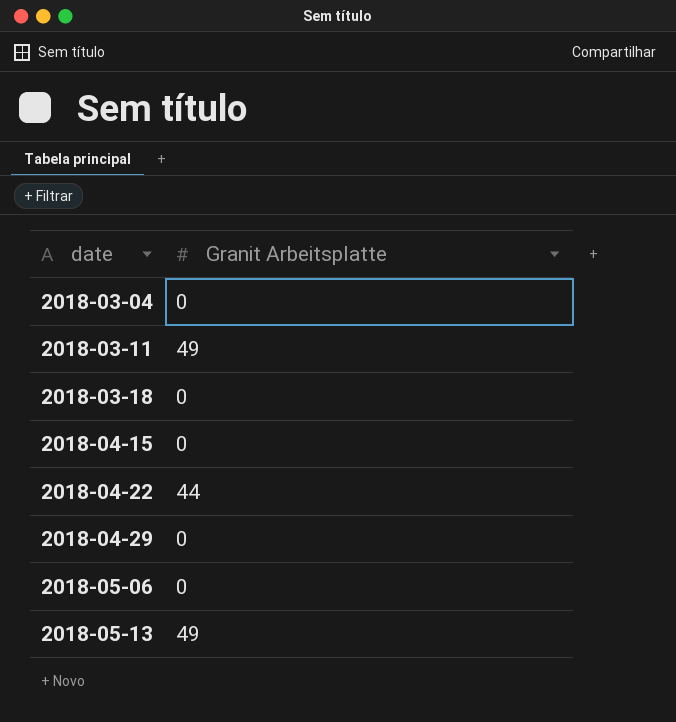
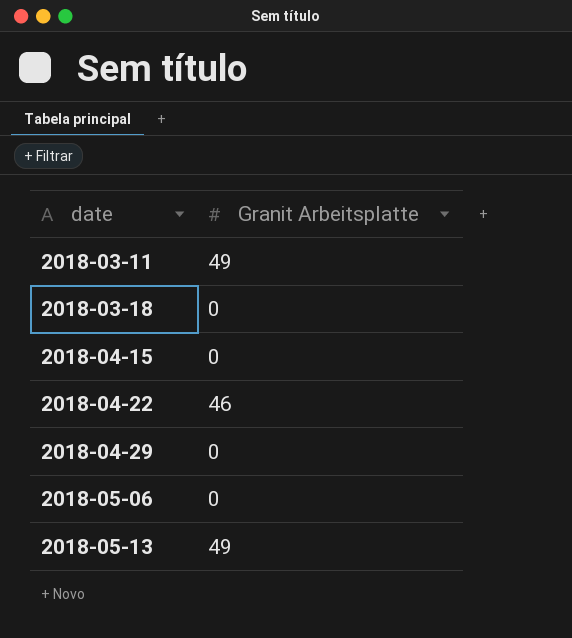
row 2018-03-04: 0 -> none
2018-04-22 | Granit Arbeitsplatte: 44 -> 46

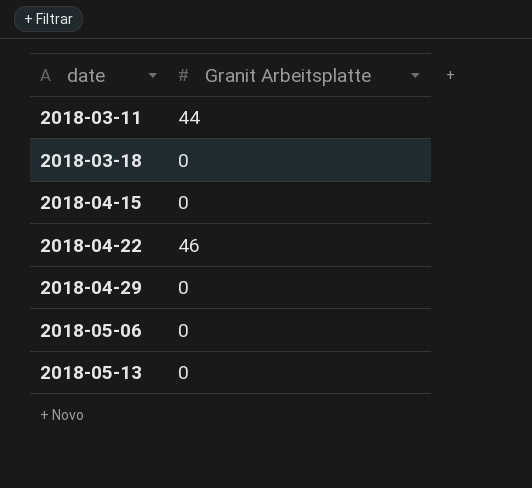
2018-03-11 | Granit Arbeitsplatte: 49 -> 44
2018-05-13 | Granit Arbeitsplatte: 49 -> 0

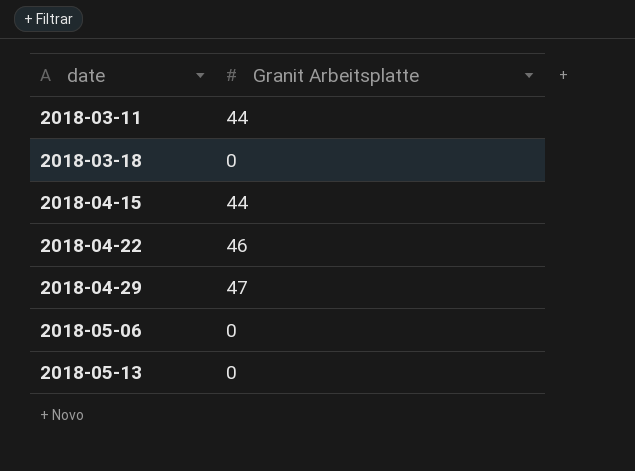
2018-04-15 | Granit Arbeitsplatte: 0 -> 44
2018-04-29 | Granit Arbeitsplatte: 0 -> 47

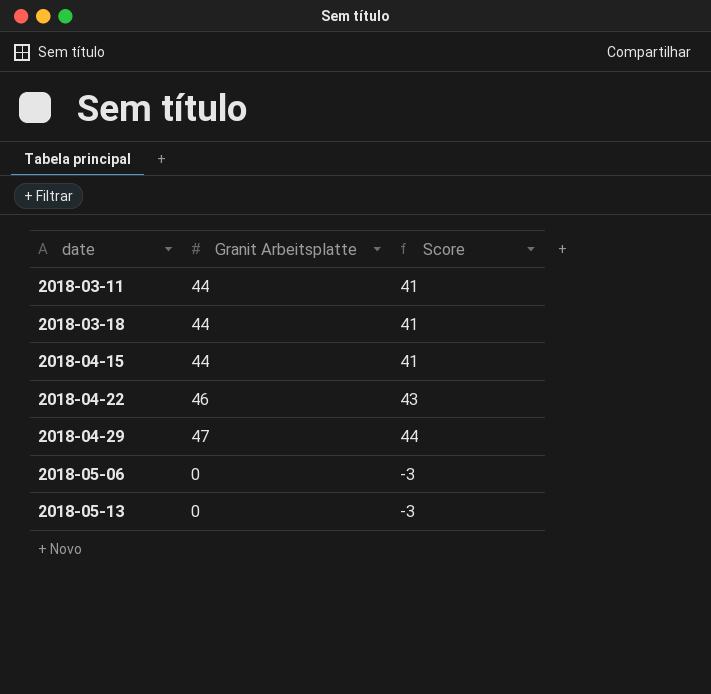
column Score | formula: none -> [Granit Arbeitsplatte] - 3
2018-03-18 | Granit Arbeitsplatte: 0 -> 44

